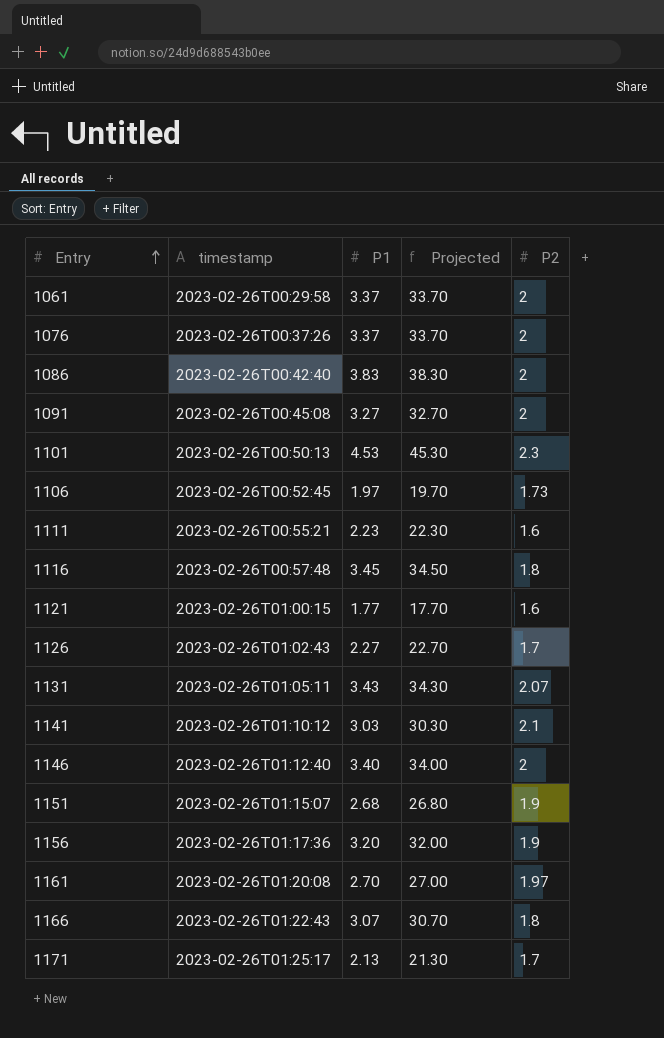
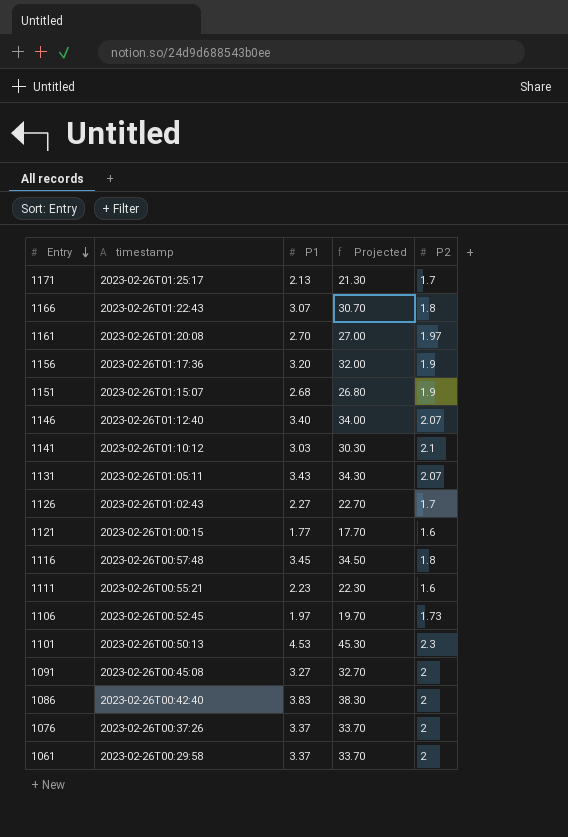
row order: Entry ascending -> Entry descending
1146 | P2: 2 -> 2.07

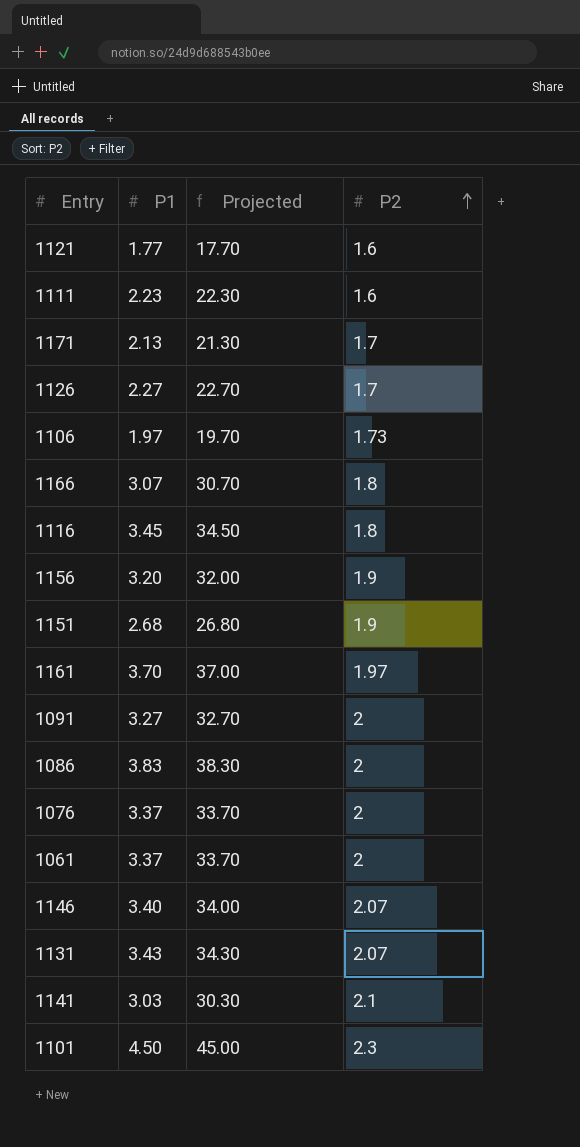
row order: Entry descending -> P2 ascending
column timestamp | position: 2 -> none
1161 | P1: 2.70 -> 3.70
1161 | Projected: 27.00 -> 37.00
1101 | P1: 4.53 -> 4.50
1101 | Projected: 45.30 -> 45.00

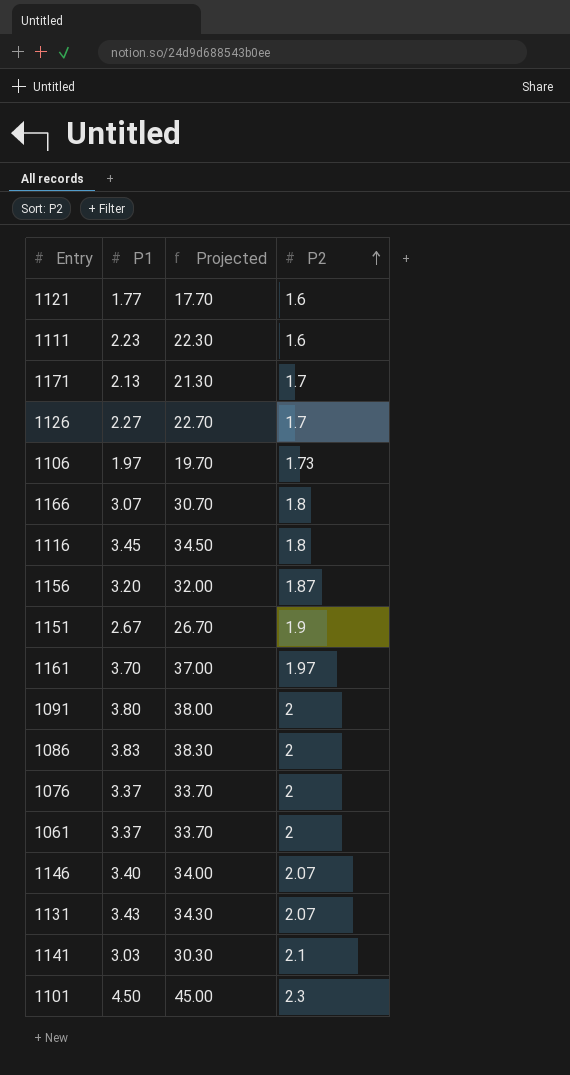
1156 | P2: 1.9 -> 1.87
1151 | P1: 2.68 -> 2.67
1151 | Projected: 26.80 -> 26.70
1091 | P1: 3.27 -> 3.80
1091 | Projected: 32.70 -> 38.00

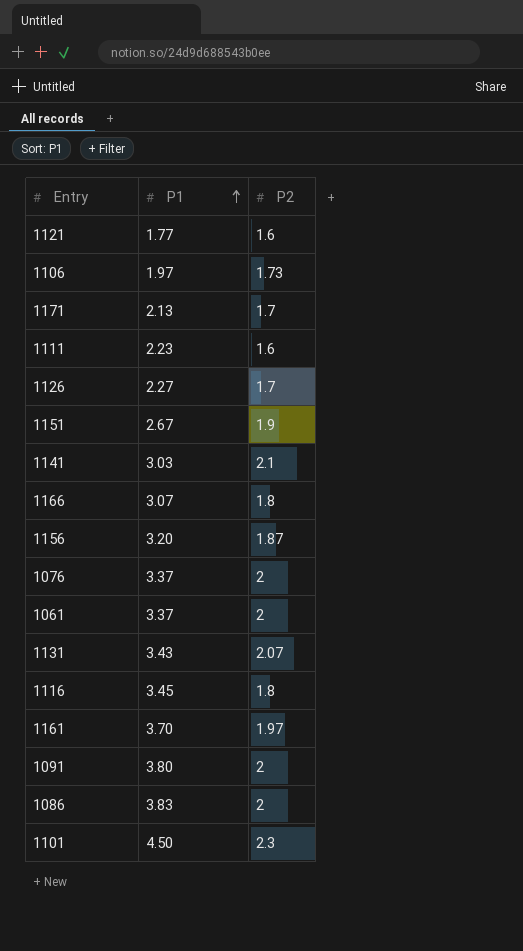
row order: P2 ascending -> P1 ascending
column Projected | formula: [P1] * 10 -> none
row 1146: 3.40 | 34.00 | 2.07 -> none

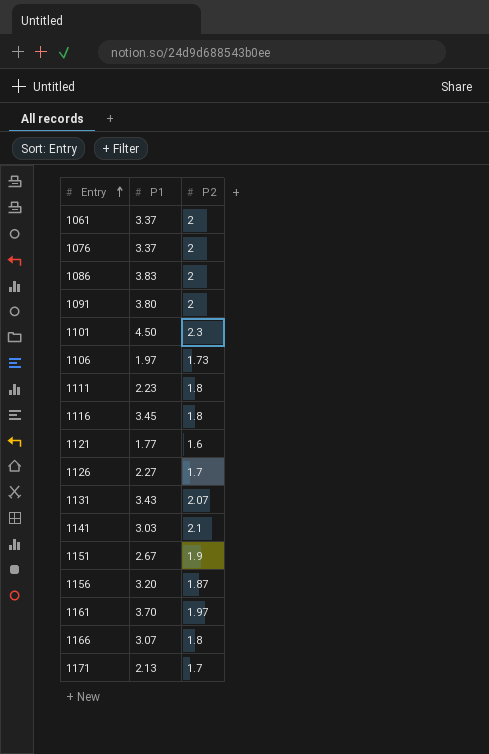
row order: P1 ascending -> Entry ascending
1111 | P2: 1.6 -> 1.8

